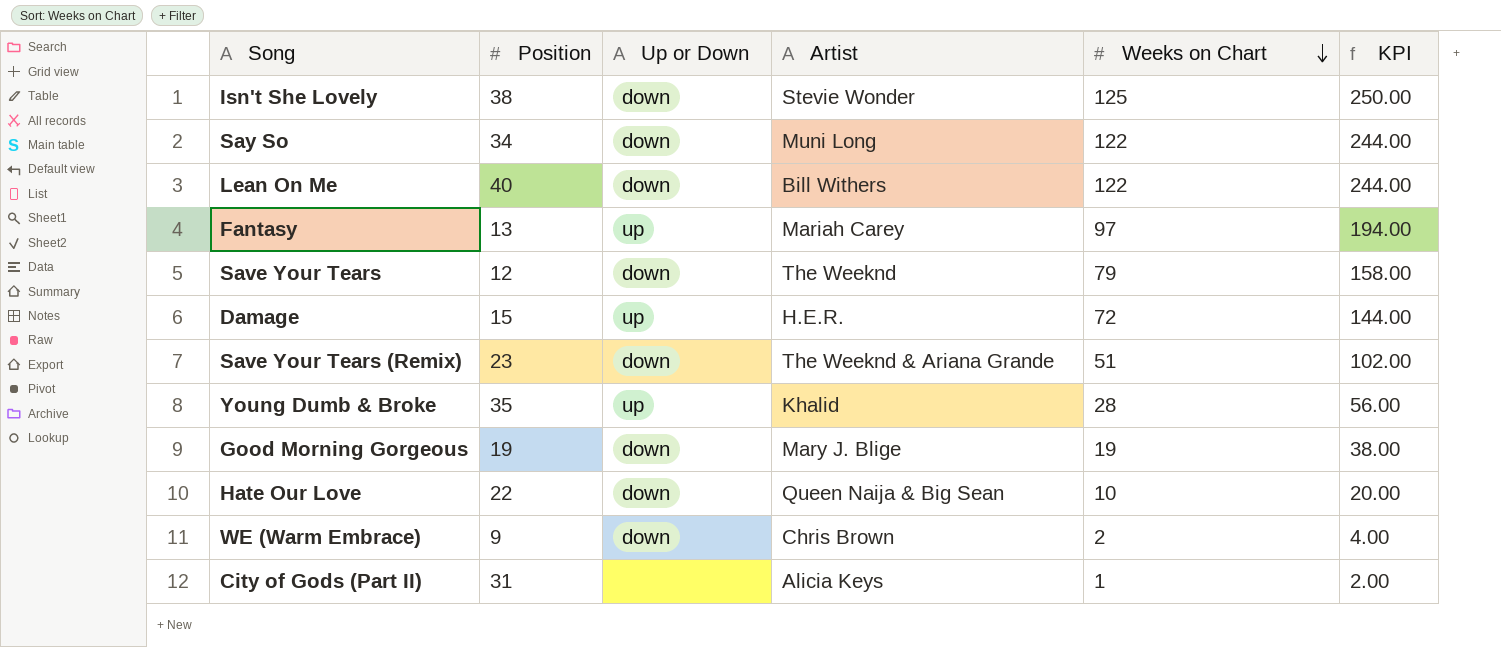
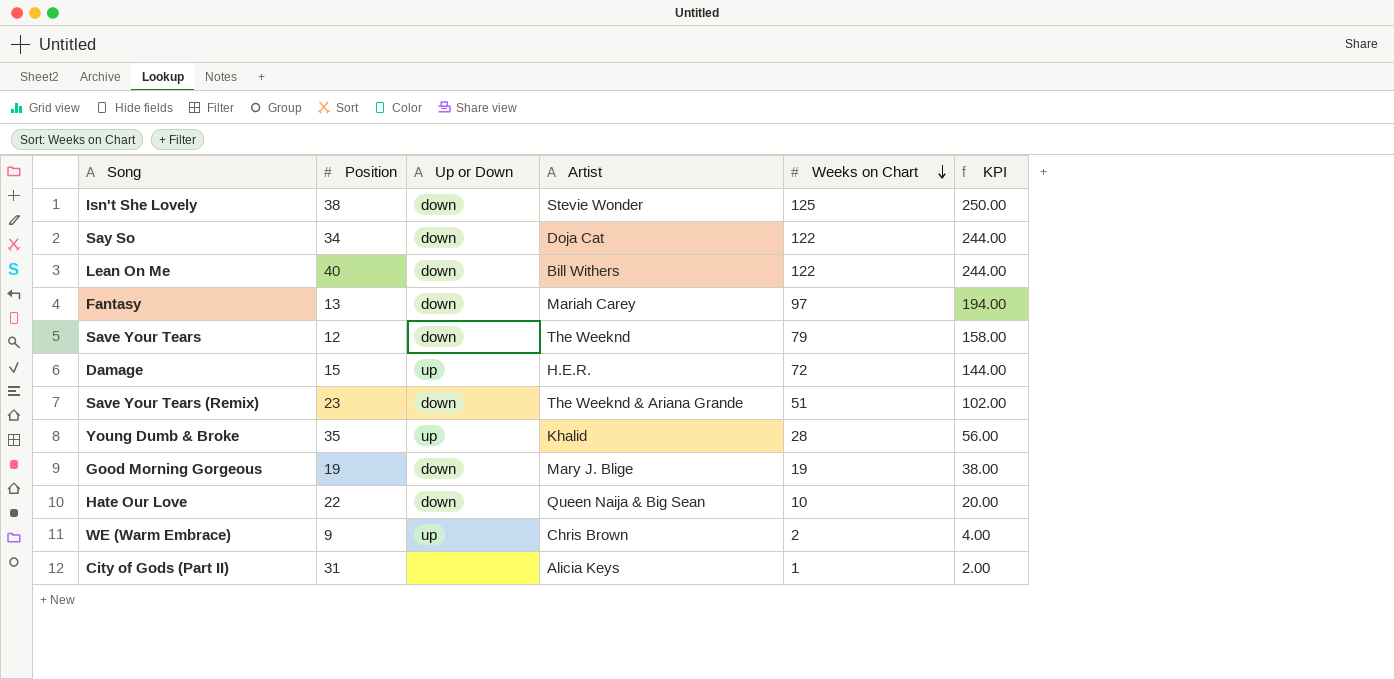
Say So | Artist: Muni Long -> Doja Cat
Fantasy | Up or Down: up -> down
WE (Warm Embrace) | Up or Down: down -> up

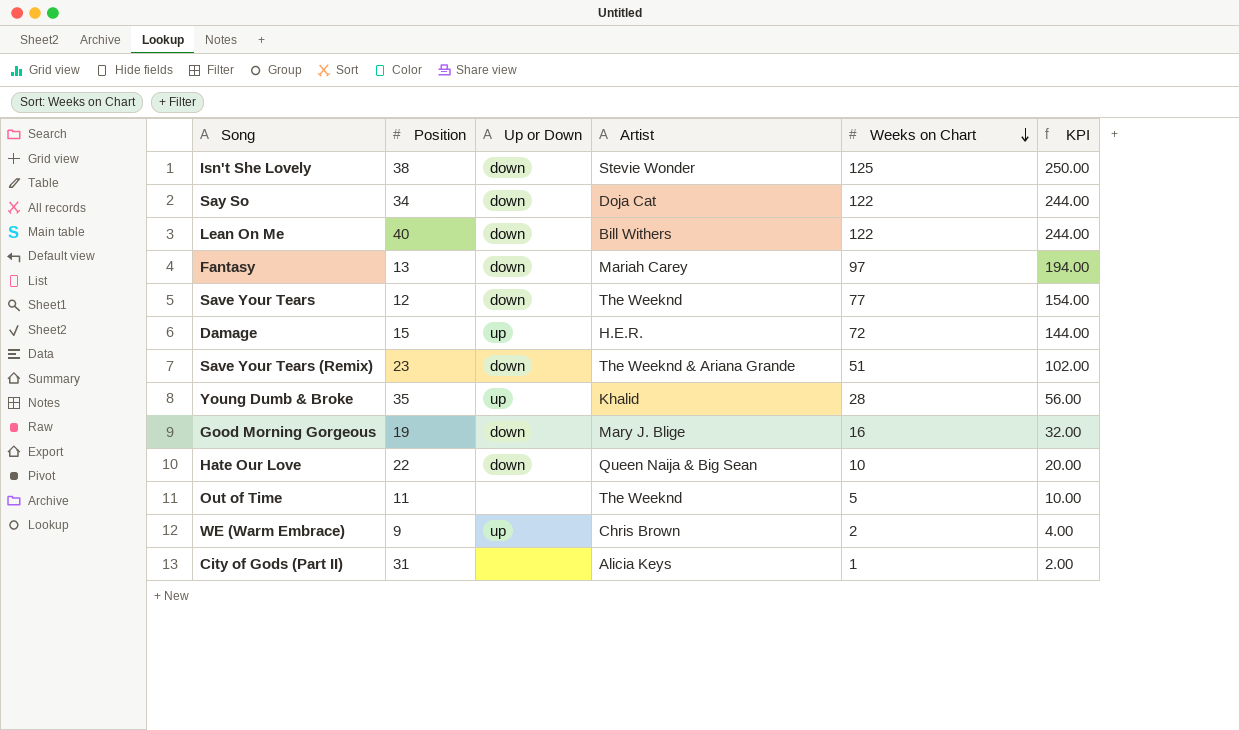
Save Your Tears | Weeks on Chart: 79 -> 77
Save Your Tears | KPI: 158.00 -> 154.00
Good Morning Gorgeous | Weeks on Chart: 19 -> 16
Good Morning Gorgeous | KPI: 38.00 -> 32.00
row Out of Time: none -> 11 | none | The Weeknd | 5 | 10.00

